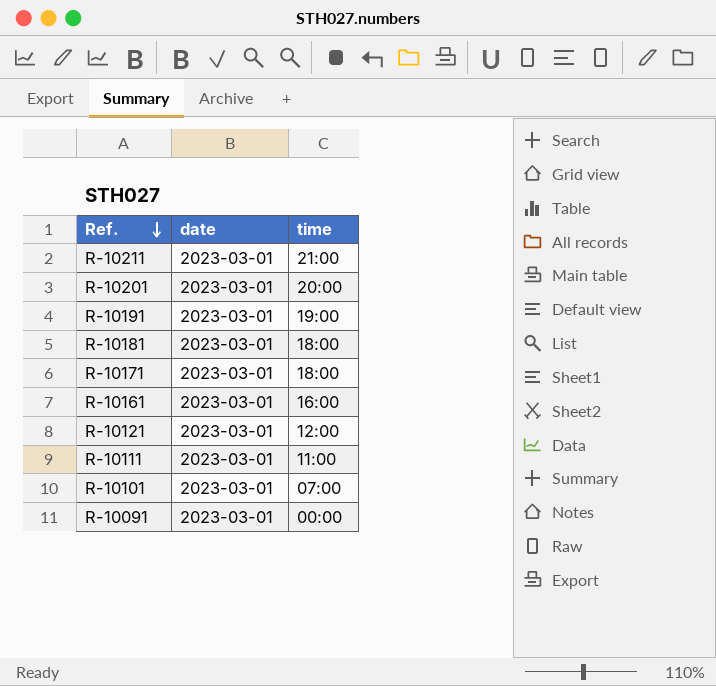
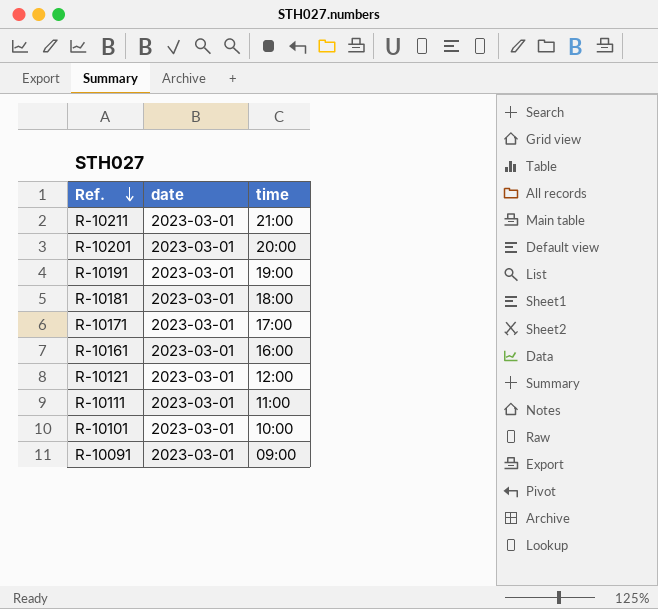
R-10171 | time: 18:00 -> 17:00
R-10101 | time: 07:00 -> 10:00
R-10091 | time: 00:00 -> 09:00

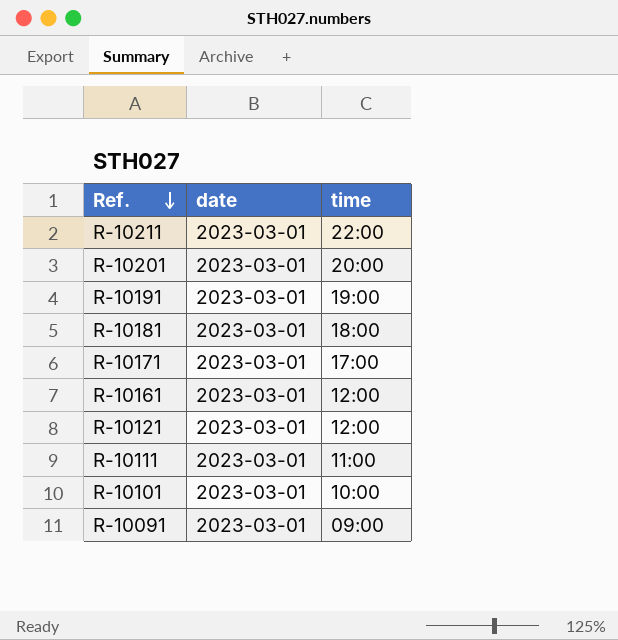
R-10211 | time: 21:00 -> 22:00
R-10161 | time: 16:00 -> 12:00

